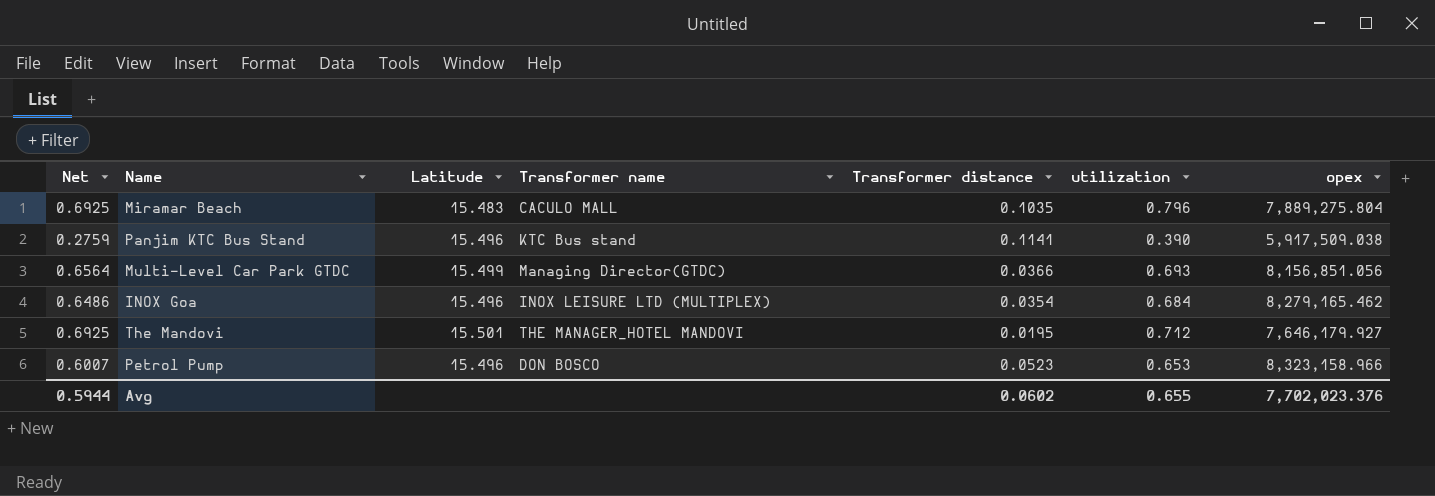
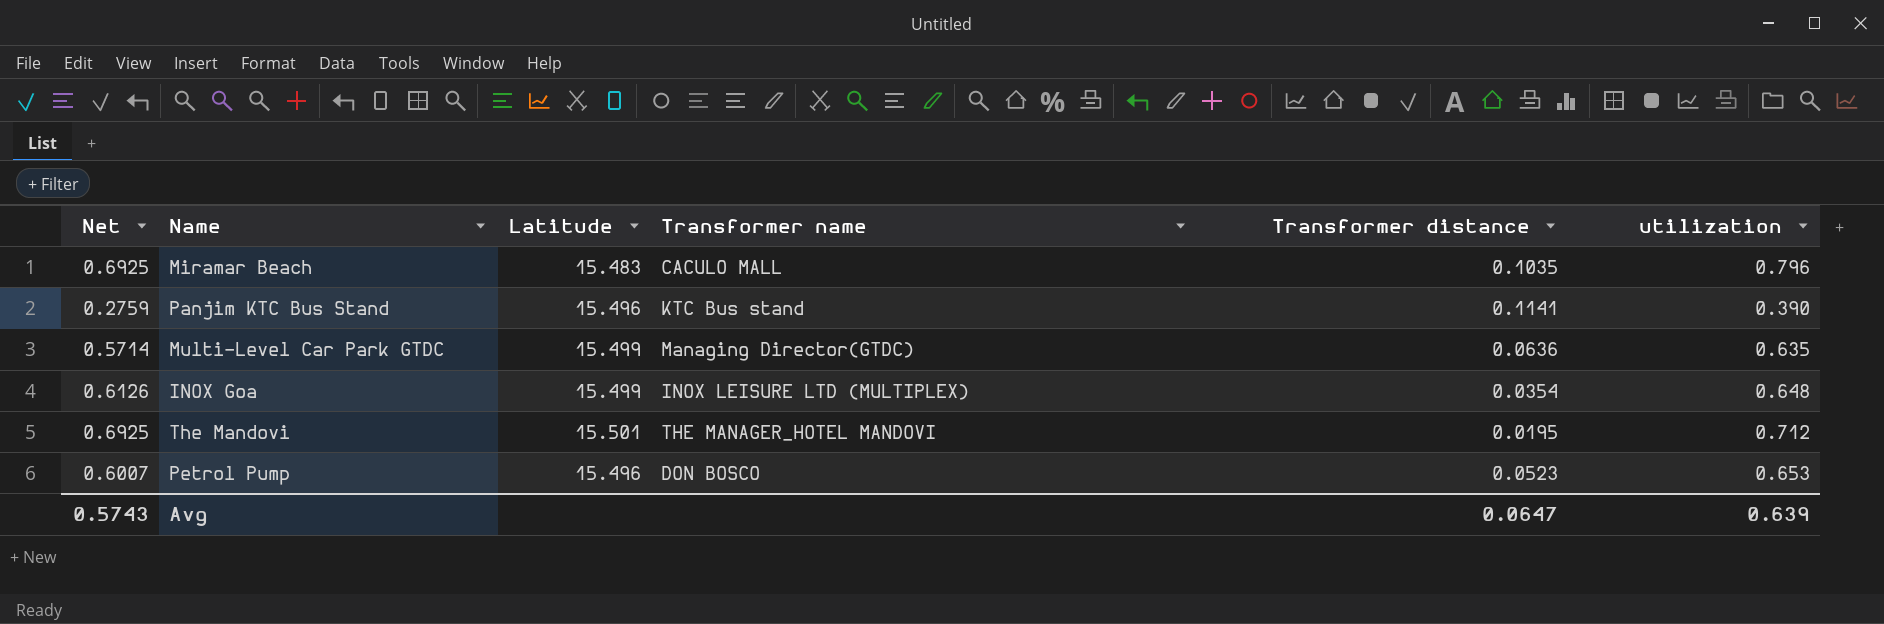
column opex | position: 7 -> none
Multi-Level Car Park GTDC | Net: 0.6564 -> 0.5714
Multi-Level Car Park GTDC | Transformer distance: 0.0366 -> 0.0636
Multi-Level Car Park GTDC | utilization: 0.693 -> 0.635
INOX Goa | Net: 0.6486 -> 0.6126
INOX Goa | Latitude: 15.496 -> 15.499
INOX Goa | utilization: 0.684 -> 0.648
Avg | Net: 0.5944 -> 0.5743
Avg | Transformer distance: 0.0602 -> 0.0647
Avg | utilization: 0.655 -> 0.639

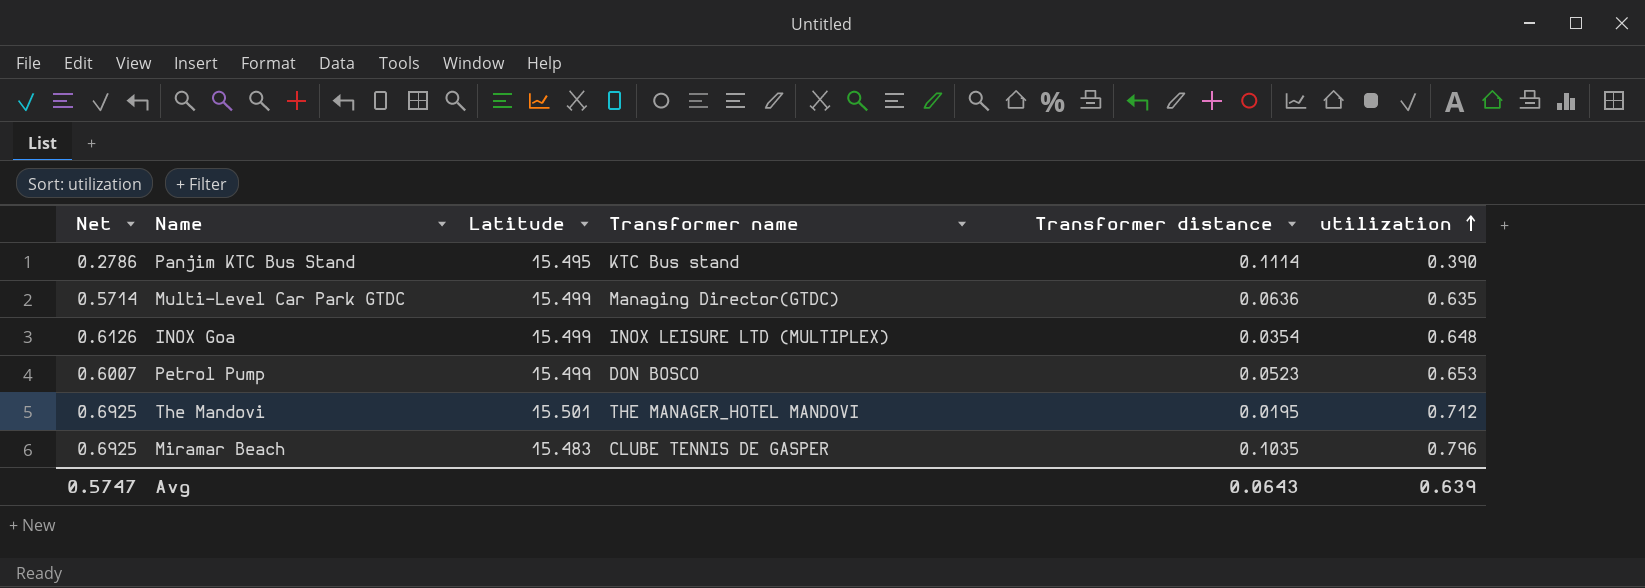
row order: none -> utilization ascending
Panjim KTC Bus Stand | Net: 0.2759 -> 0.2786
Panjim KTC Bus Stand | Latitude: 15.496 -> 15.495
Panjim KTC Bus Stand | Transformer distance: 0.1141 -> 0.1114
Petrol Pump | Latitude: 15.496 -> 15.499
Miramar Beach | Transformer name: CACULO MALL -> CLUBE TENNIS DE GASPER
Avg | Net: 0.5743 -> 0.5747
Avg | Transformer distance: 0.0647 -> 0.0643

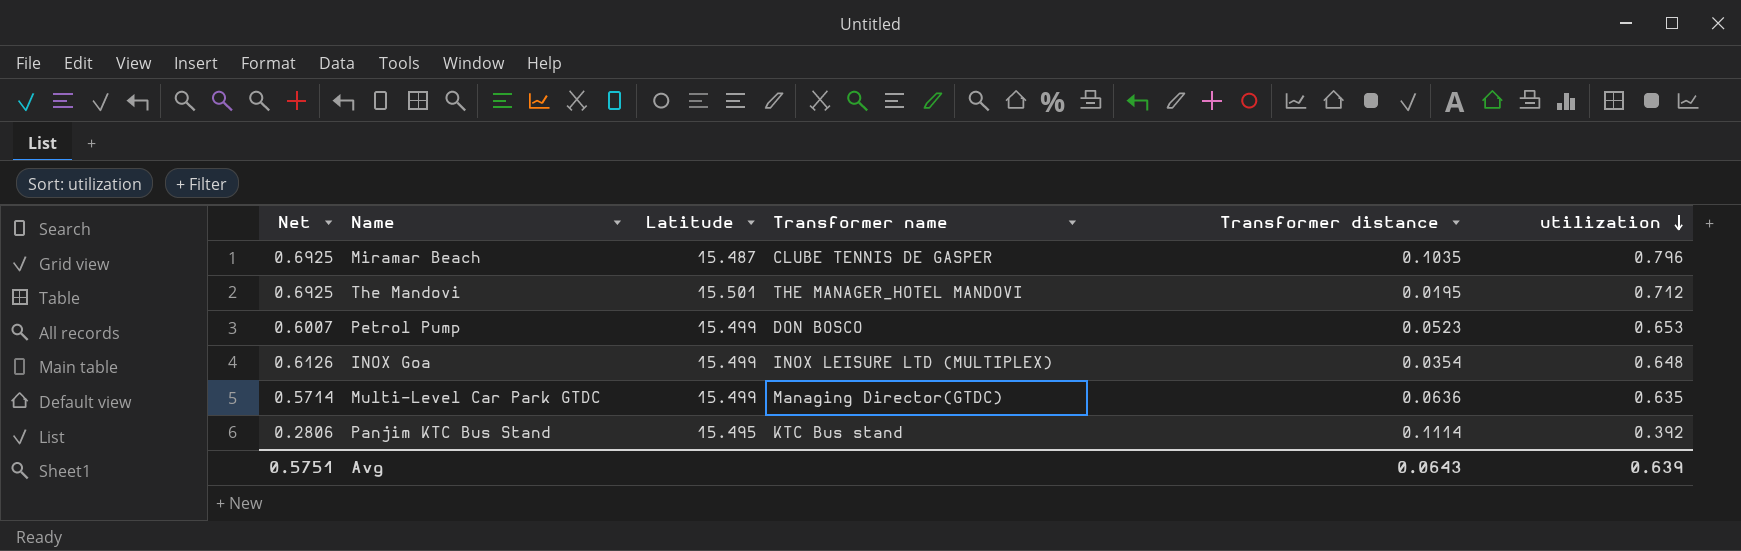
row order: utilization ascending -> utilization descending
Miramar Beach | Latitude: 15.483 -> 15.487
Panjim KTC Bus Stand | Net: 0.2786 -> 0.2806
Panjim KTC Bus Stand | utilization: 0.390 -> 0.392
Avg | Net: 0.5747 -> 0.5751

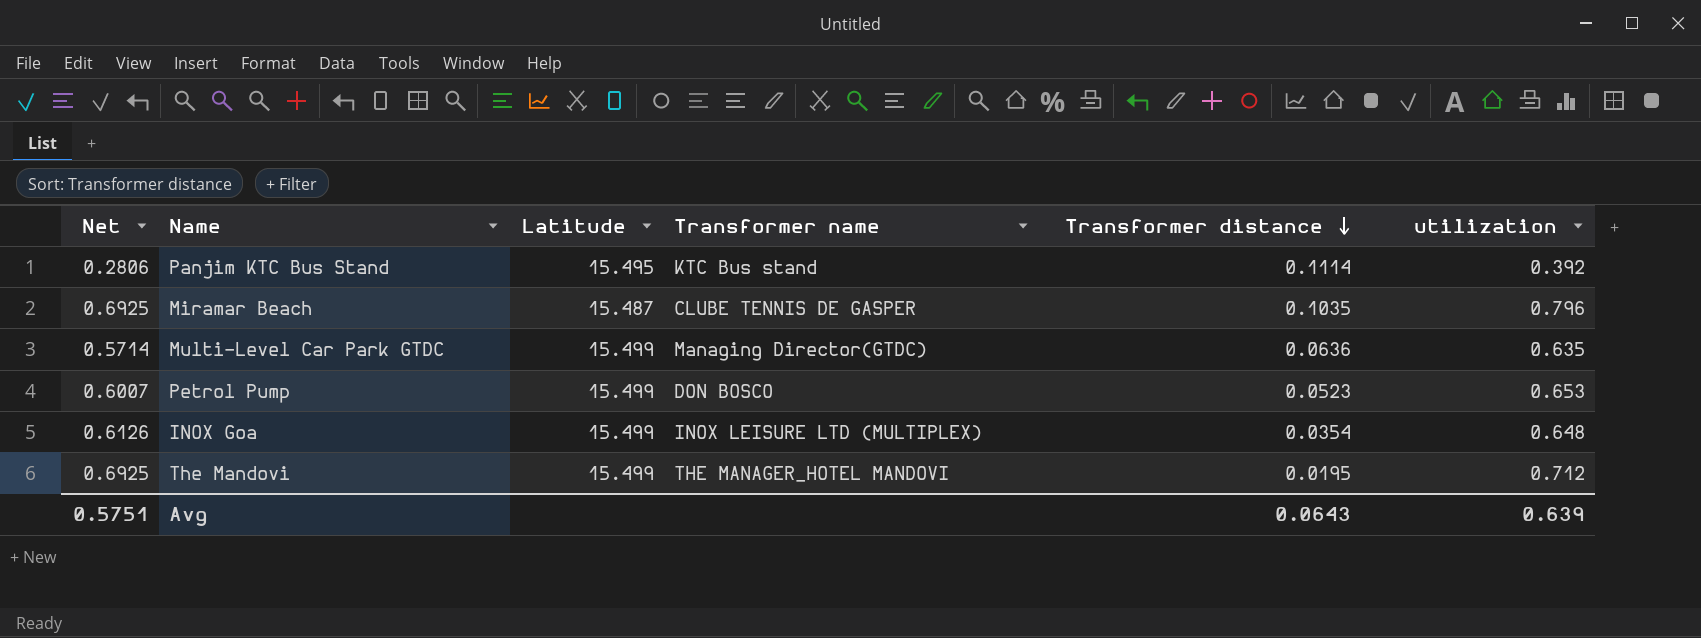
row order: utilization descending -> Transformer distance descending
The Mandovi | Latitude: 15.501 -> 15.499

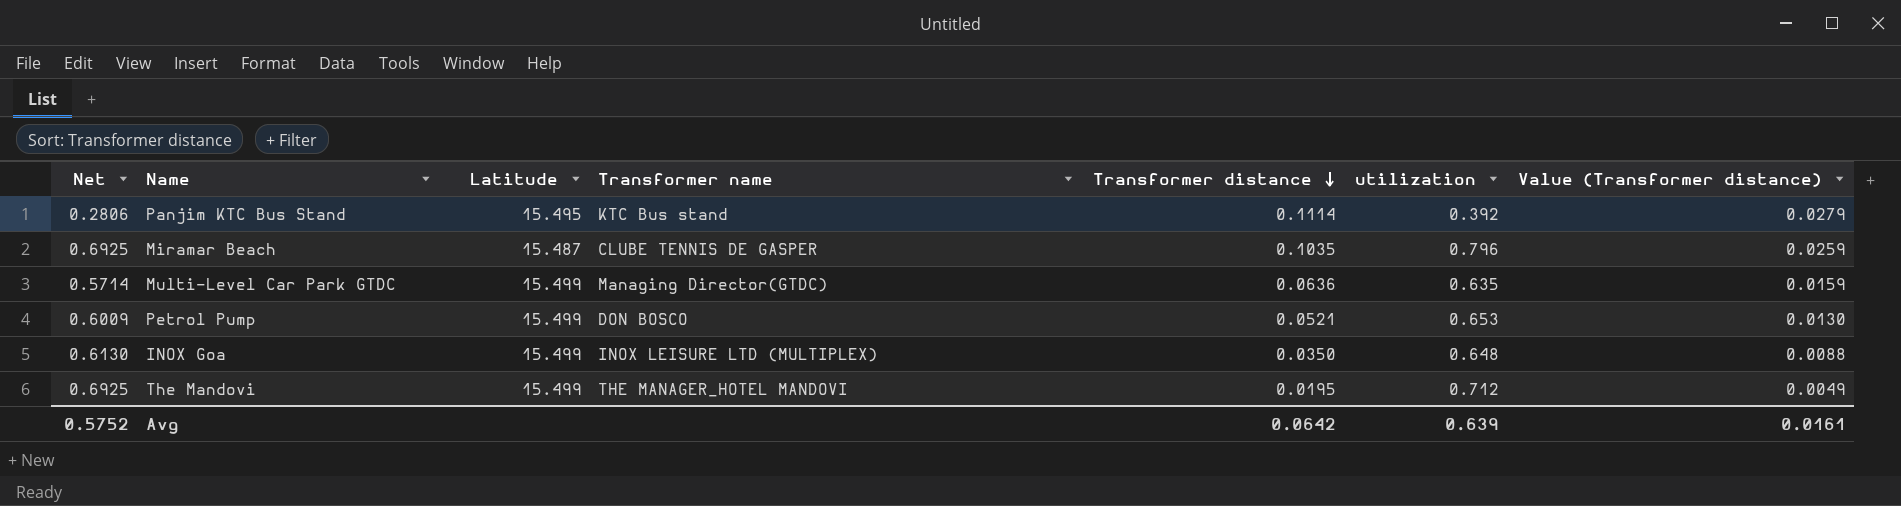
column Value (Transformer distance) | formula: none -> [Transformer distance] * 0.25
Petrol Pump | Net: 0.6007 -> 0.6009
Petrol Pump | Transformer distance: 0.0523 -> 0.0521
INOX Goa | Net: 0.6126 -> 0.6130
INOX Goa | Transformer distance: 0.0354 -> 0.0350
Avg | Net: 0.5751 -> 0.5752
Avg | Transformer distance: 0.0643 -> 0.0642

